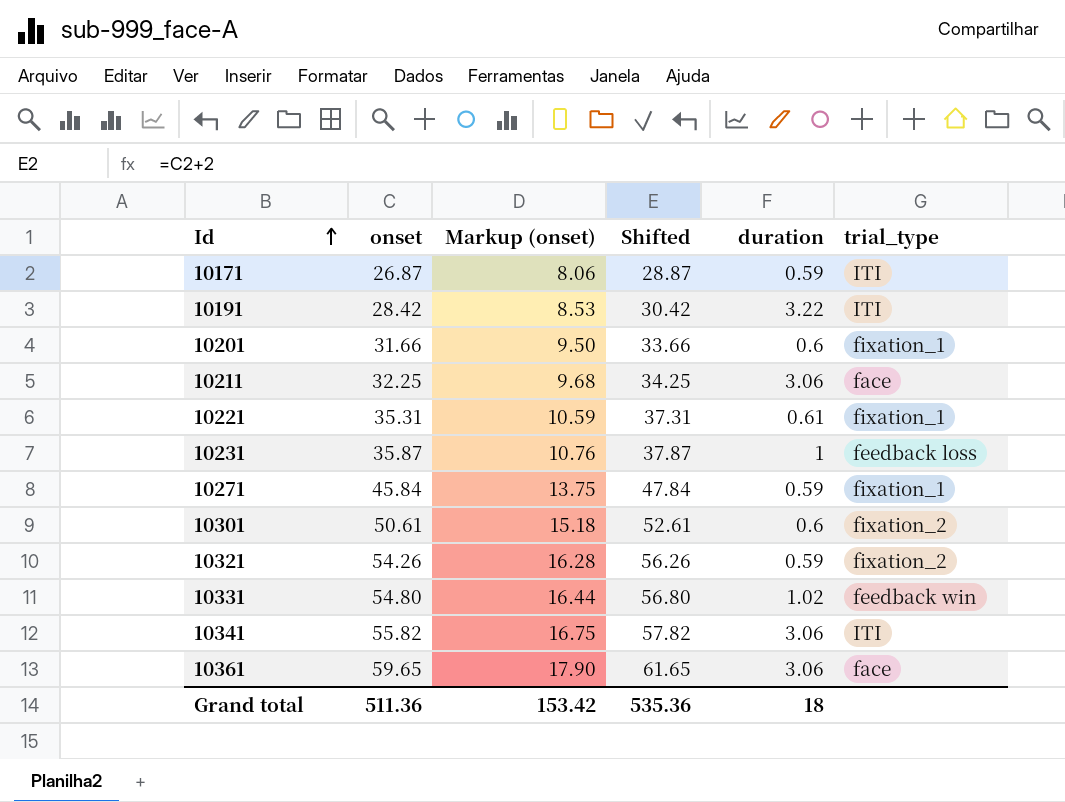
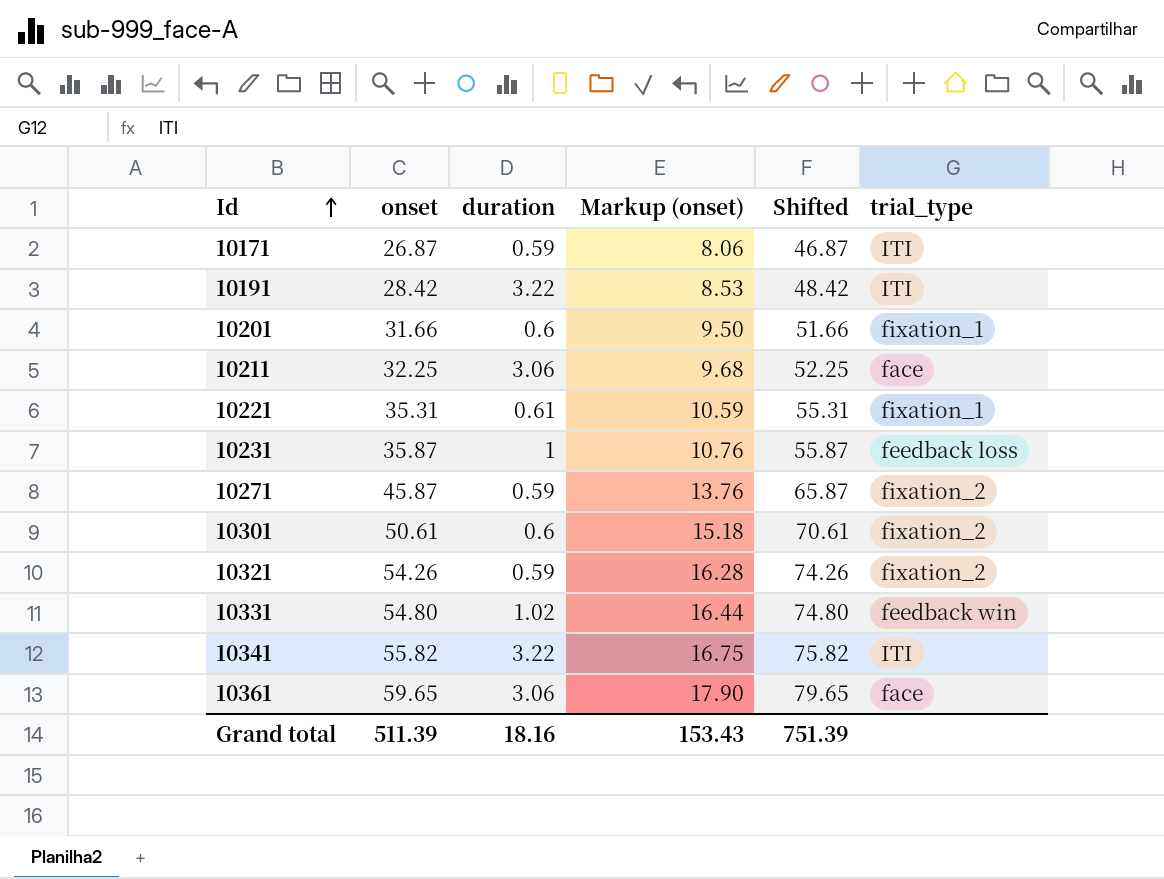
column duration | position: 5 -> 3
column Shifted | formula: [onset] + 2 -> [onset] + 20
10271 | onset: 45.84 -> 45.87
10271 | Markup (onset): 13.75 -> 13.76
10271 | trial_type: fixation_1 -> fixation_2
10341 | duration: 3.06 -> 3.22
Grand total | onset: 511.36 -> 511.39
Grand total | duration: 18 -> 18.16
Grand total | Markup (onset): 153.42 -> 153.43
Grand total | Shifted: 535.36 -> 751.39

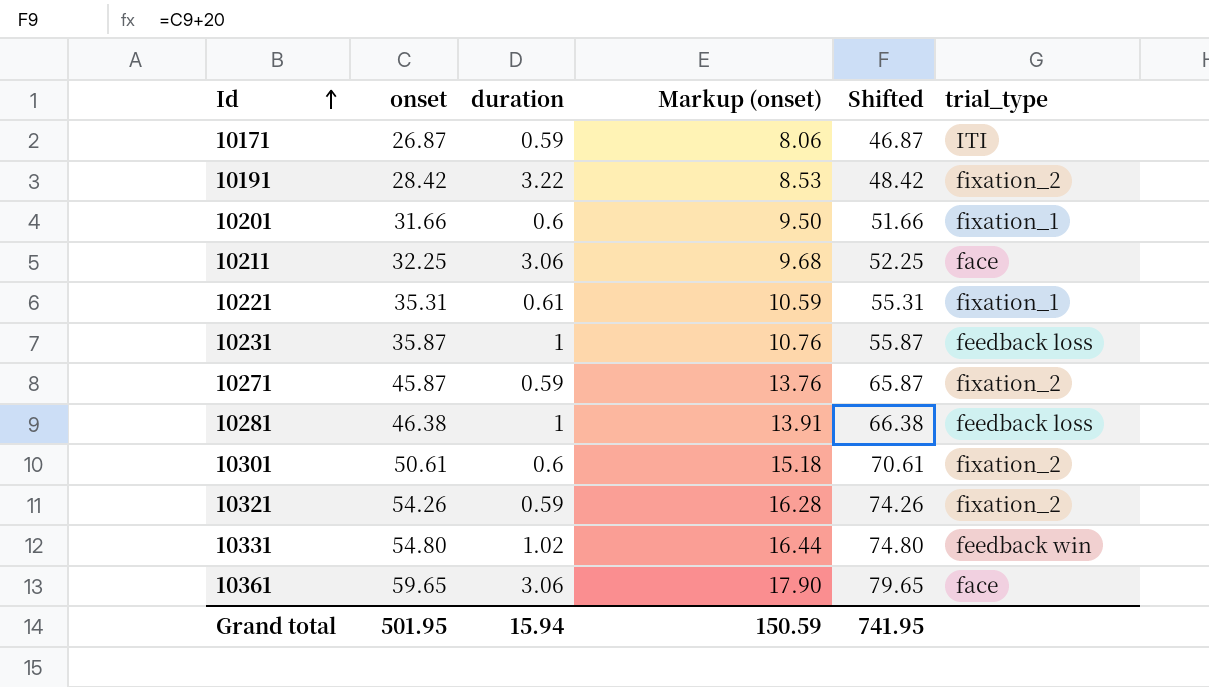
row 10341: 55.82 | 3.22 | 16.75 | 75.82 | ITI -> none
10191 | trial_type: ITI -> fixation_2
row 10281: none -> 46.38 | 1 | 13.91 | 66.38 | feedback loss
Grand total | onset: 511.39 -> 501.95
Grand total | duration: 18.16 -> 15.94
Grand total | Markup (onset): 153.43 -> 150.59
Grand total | Shifted: 751.39 -> 741.95

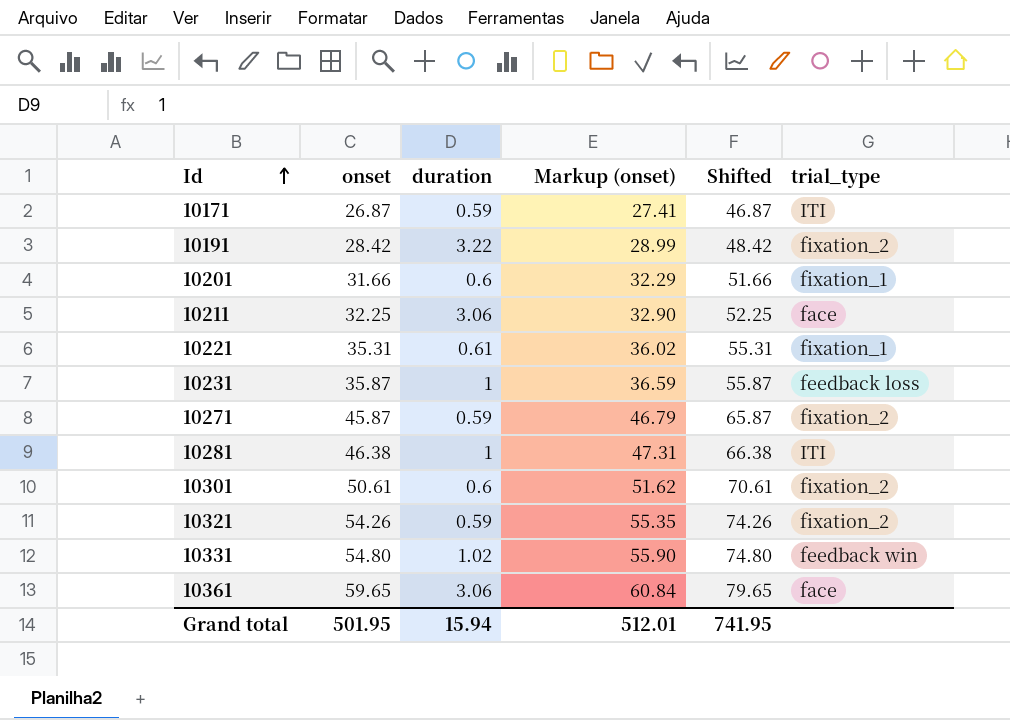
column Markup (onset) | formula: [onset] * 0.3 -> [onset] * 1.02
10281 | trial_type: feedback loss -> ITI
Grand total | Markup (onset): 150.59 -> 512.01

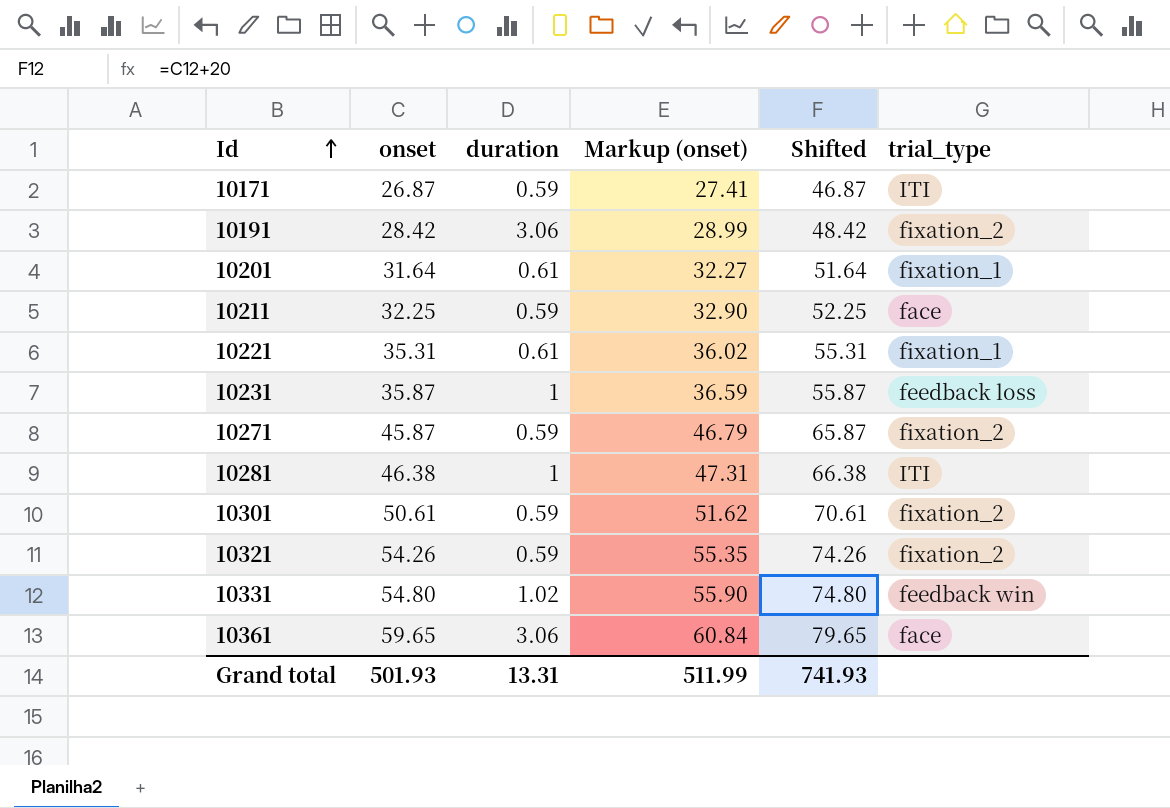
10191 | duration: 3.22 -> 3.06
10201 | onset: 31.66 -> 31.64
10201 | duration: 0.6 -> 0.61
10201 | Markup (onset): 32.29 -> 32.27
10201 | Shifted: 51.66 -> 51.64
10211 | duration: 3.06 -> 0.59
10301 | duration: 0.6 -> 0.59
Grand total | onset: 501.95 -> 501.93
Grand total | duration: 15.94 -> 13.31
Grand total | Markup (onset): 512.01 -> 511.99
Grand total | Shifted: 741.95 -> 741.93

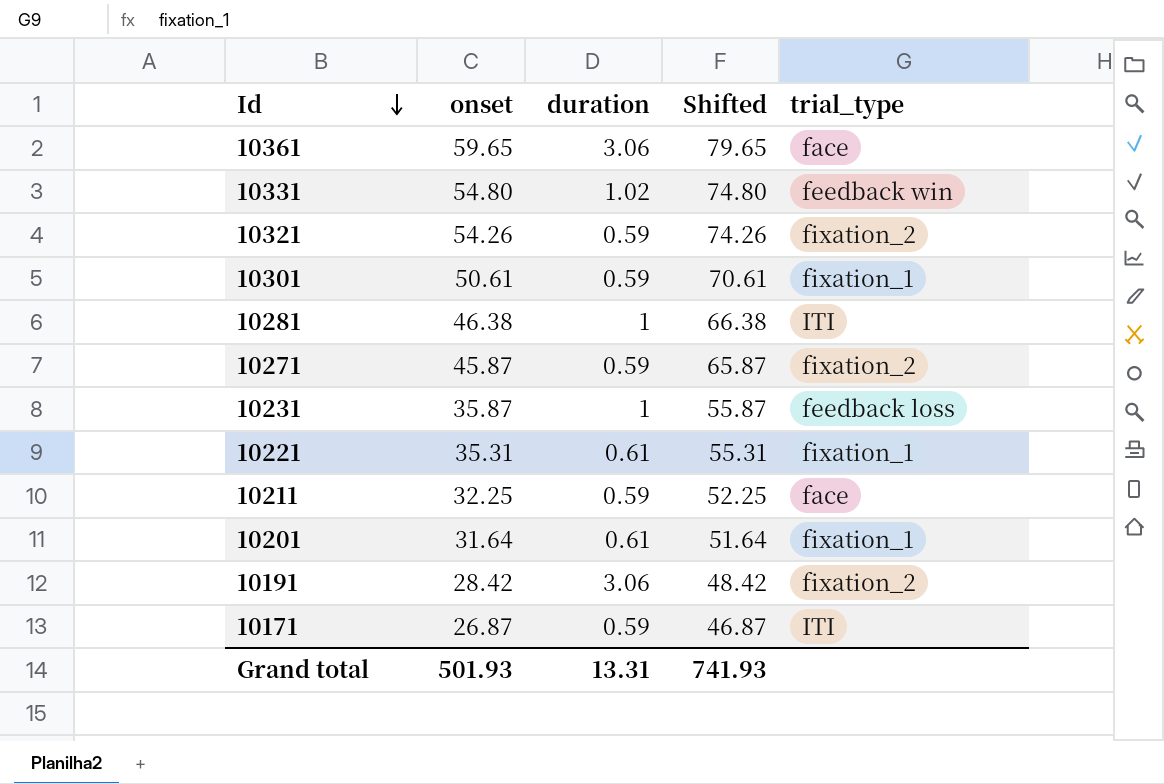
row order: Id ascending -> Id descending
column Markup (onset) | formula: [onset] * 1.02 -> none
10301 | trial_type: fixation_2 -> fixation_1

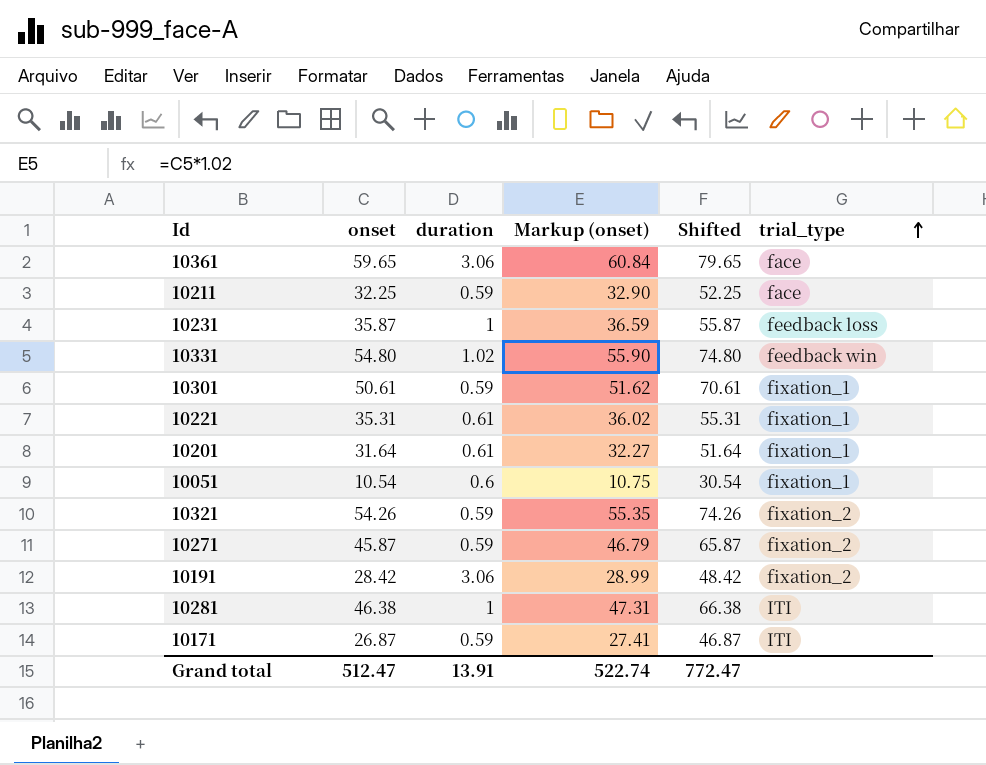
row order: Id descending -> trial_type ascending
column Markup (onset) | formula: none -> [onset] * 1.02
row 10051: none -> 10.54 | 0.6 | 10.75 | 30.54 | fixation_1
Grand total | onset: 501.93 -> 512.47
Grand total | duration: 13.31 -> 13.91
Grand total | Shifted: 741.93 -> 772.47

